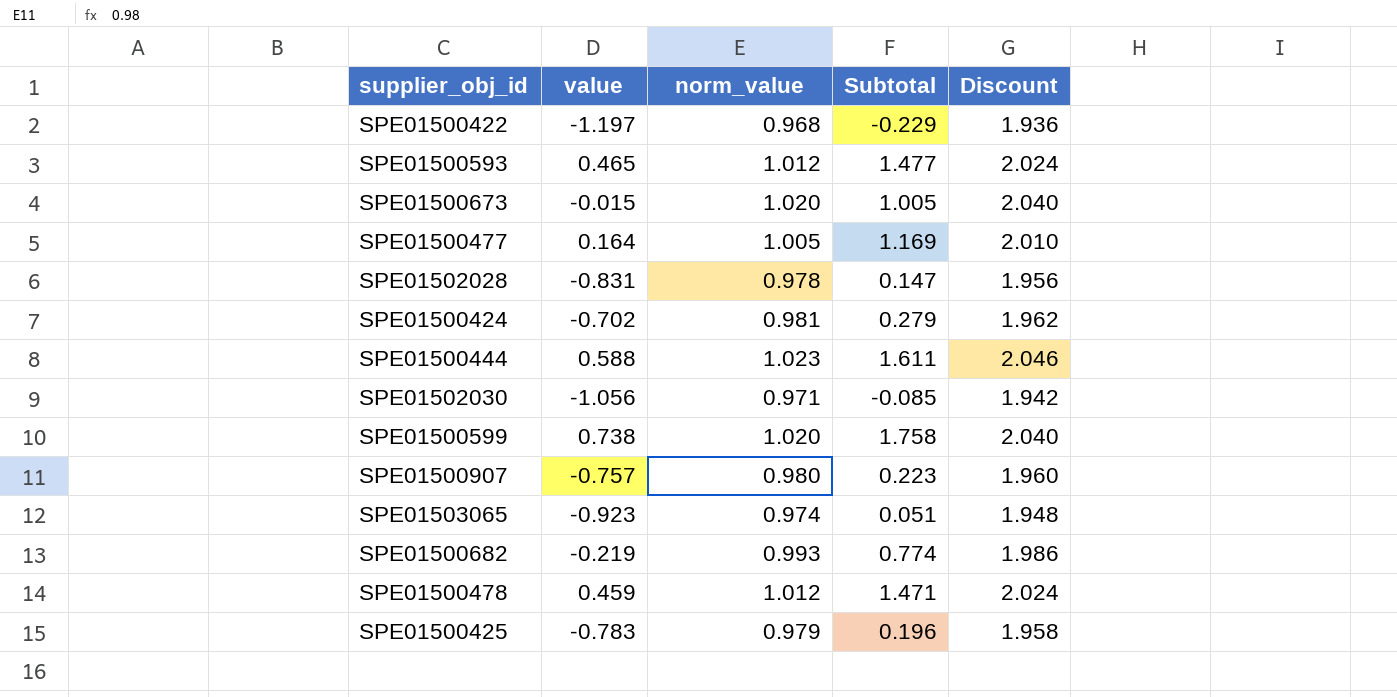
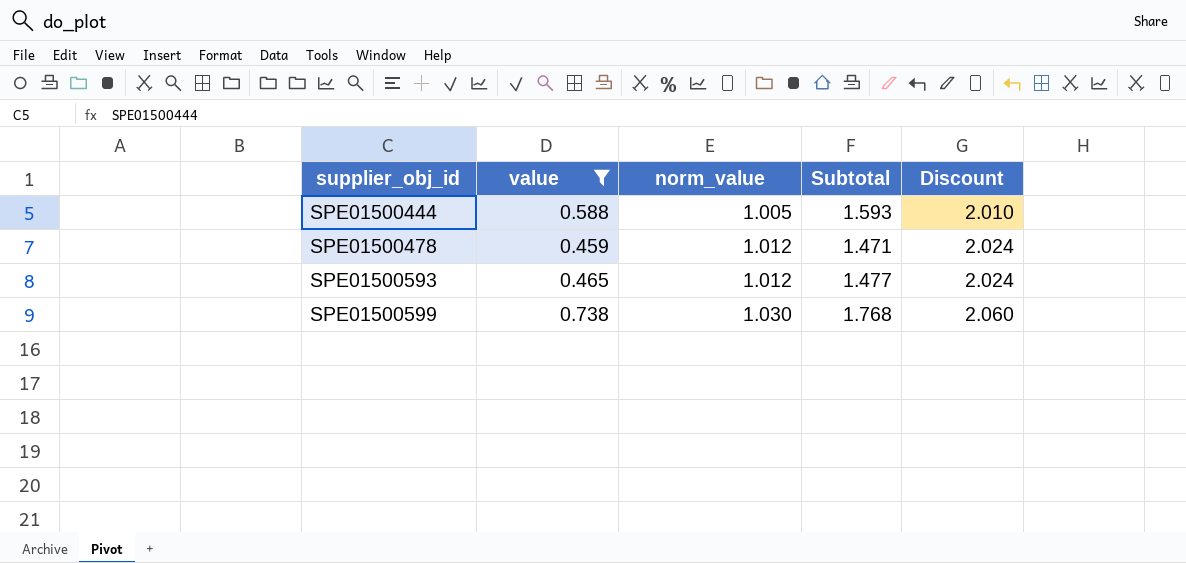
filter: none -> value >= 0.459
row order: none -> supplier_obj_id ascending
SPE01500444 | norm_value: 1.023 -> 1.005
SPE01500444 | Subtotal: 1.611 -> 1.593
SPE01500444 | Discount: 2.046 -> 2.010
SPE01500599 | norm_value: 1.020 -> 1.030
SPE01500599 | Subtotal: 1.758 -> 1.768
SPE01500599 | Discount: 2.040 -> 2.060

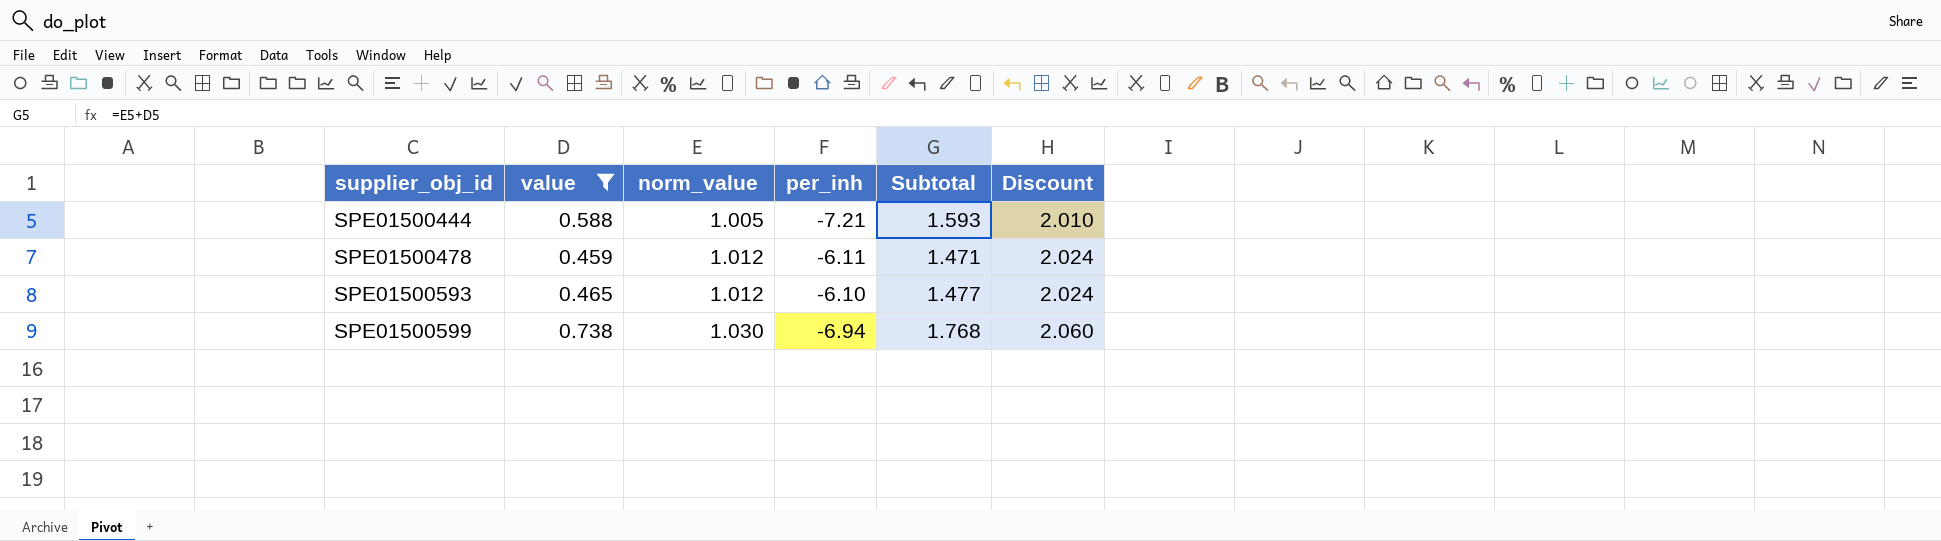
column per_inh | position: none -> 4

